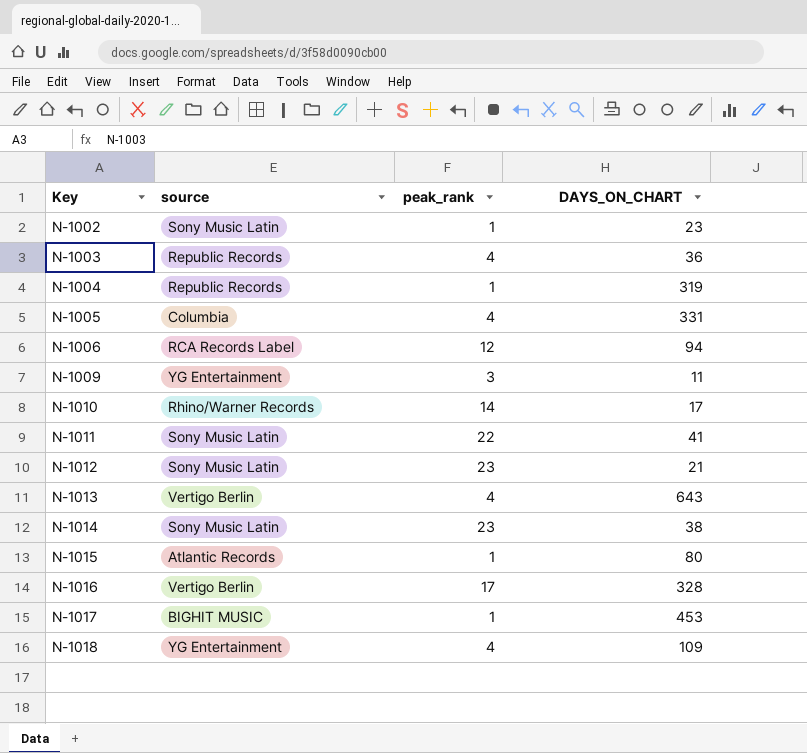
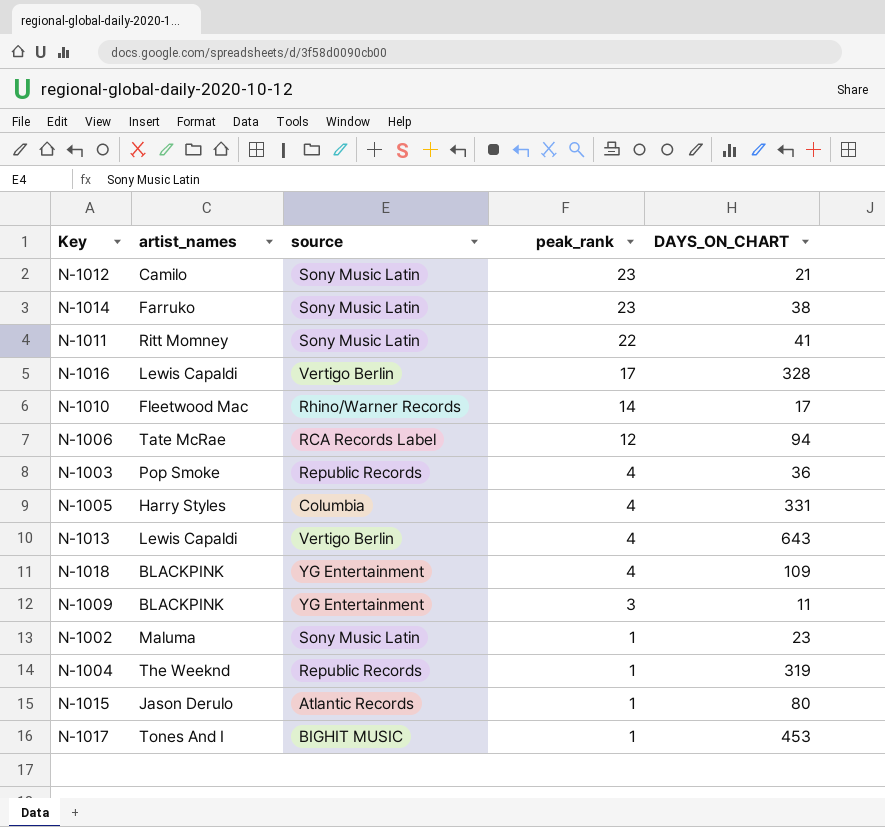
row order: Key ascending -> peak_rank descending
column artist_names | position: none -> 2

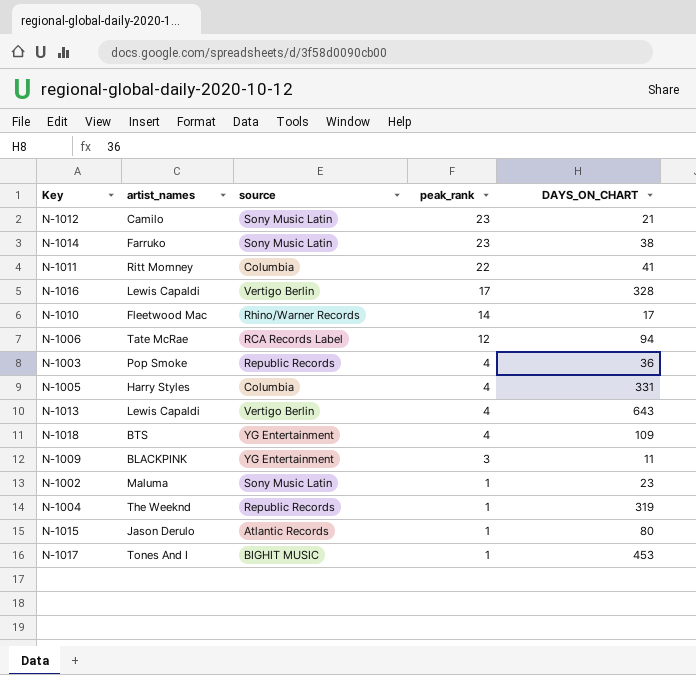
N-1011 | source: Sony Music Latin -> Columbia
N-1018 | artist_names: BLACKPINK -> BTS

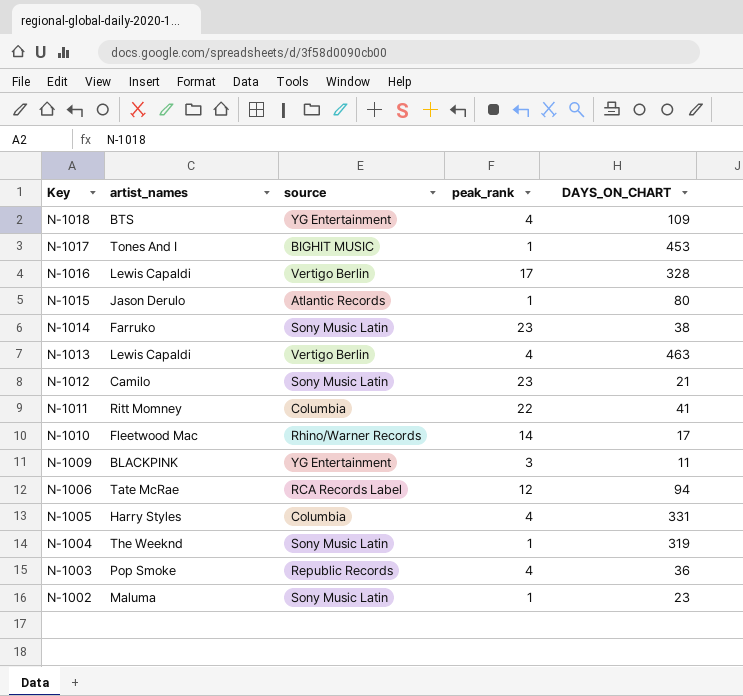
row order: peak_rank descending -> Key descending
N-1013 | DAYS_ON_CHART: 643 -> 463
N-1004 | source: Republic Records -> Sony Music Latin

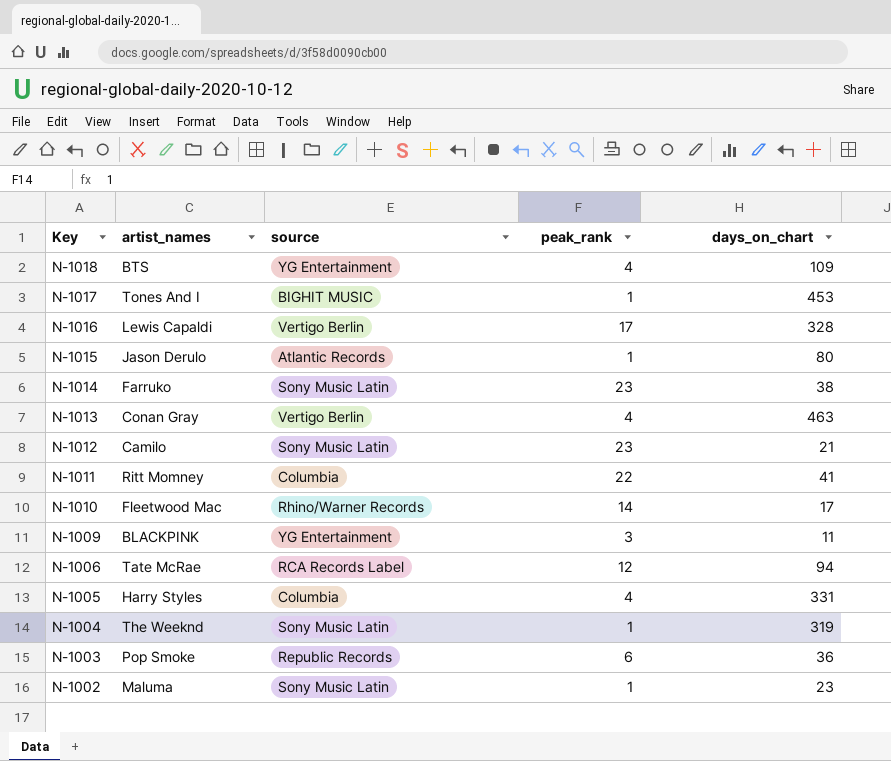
column name: DAYS_ON_CHART -> days_on_chart
N-1013 | artist_names: Lewis Capaldi -> Conan Gray
N-1003 | peak_rank: 4 -> 6

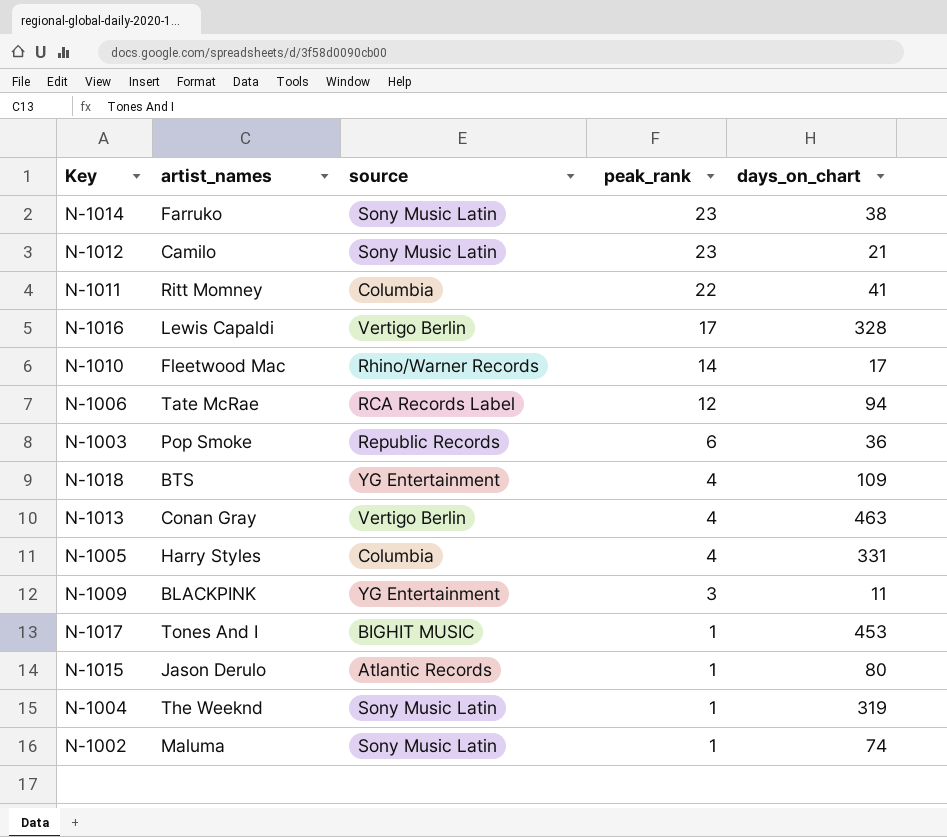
row order: Key descending -> peak_rank descending
N-1002 | days_on_chart: 23 -> 74

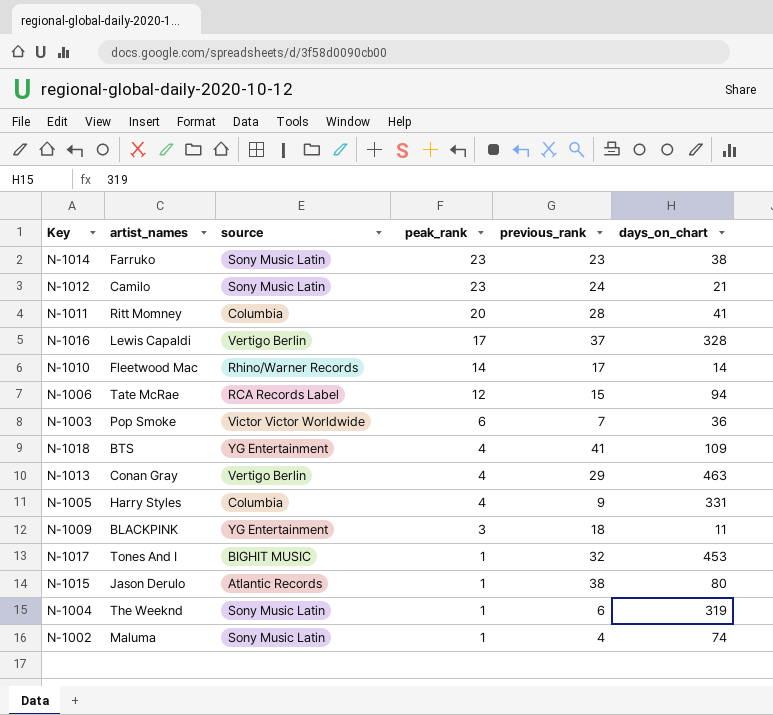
column previous_rank | position: none -> 5
N-1011 | peak_rank: 22 -> 20
N-1010 | days_on_chart: 17 -> 14
N-1003 | source: Republic Records -> Victor Victor Worldwide

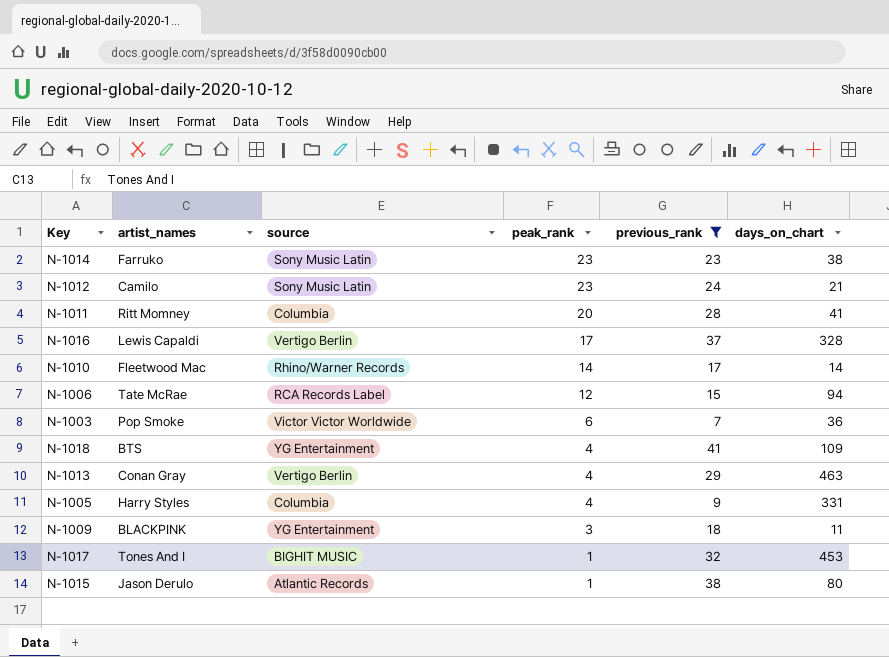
filter: none -> previous_rank >= 7

